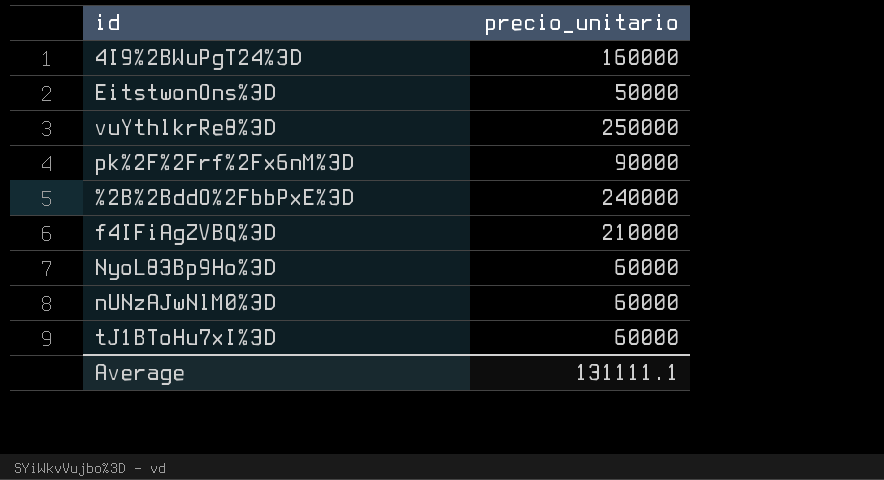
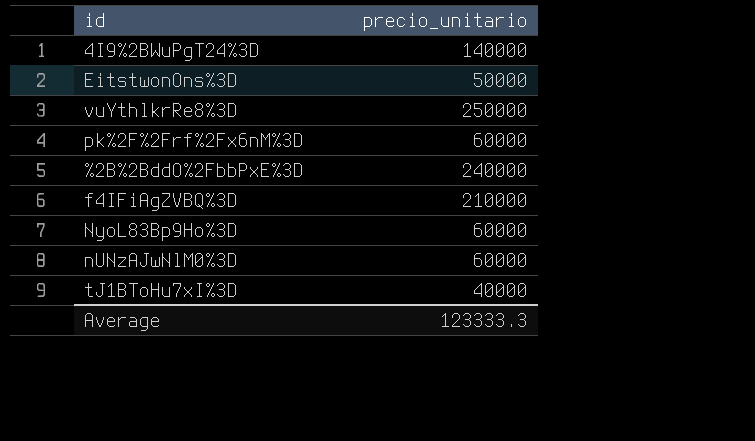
4I9%2BWuPgT24%3D | precio_unitario: 160000 -> 140000
pk%2F%2Frf%2Fx6nM%3D | precio_unitario: 90000 -> 60000
tJ1BToHu7xI%3D | precio_unitario: 60000 -> 40000
Average | precio_unitario: 131111.1 -> 123333.3

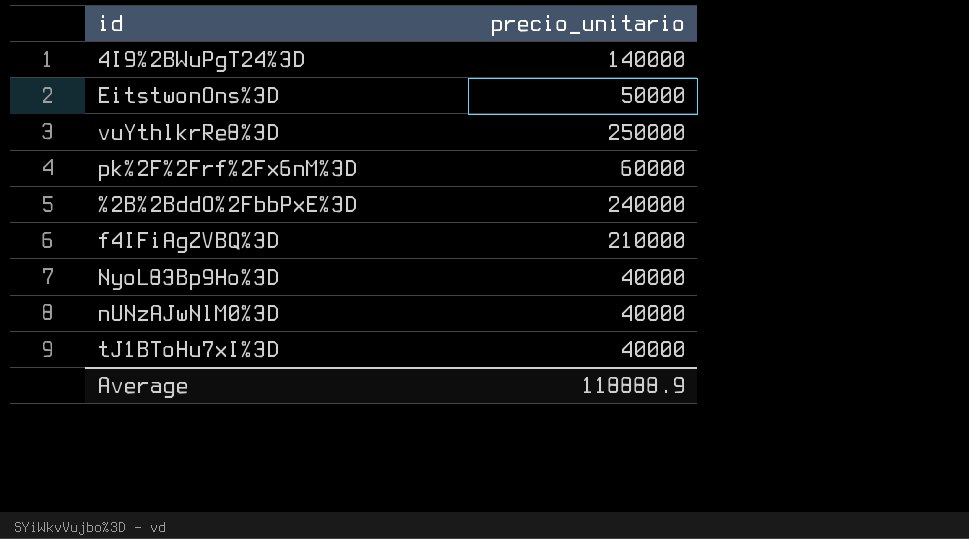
NyoL83Bp9Ho%3D | precio_unitario: 60000 -> 40000
nUNzAJwNlM0%3D | precio_unitario: 60000 -> 40000
Average | precio_unitario: 123333.3 -> 118888.9

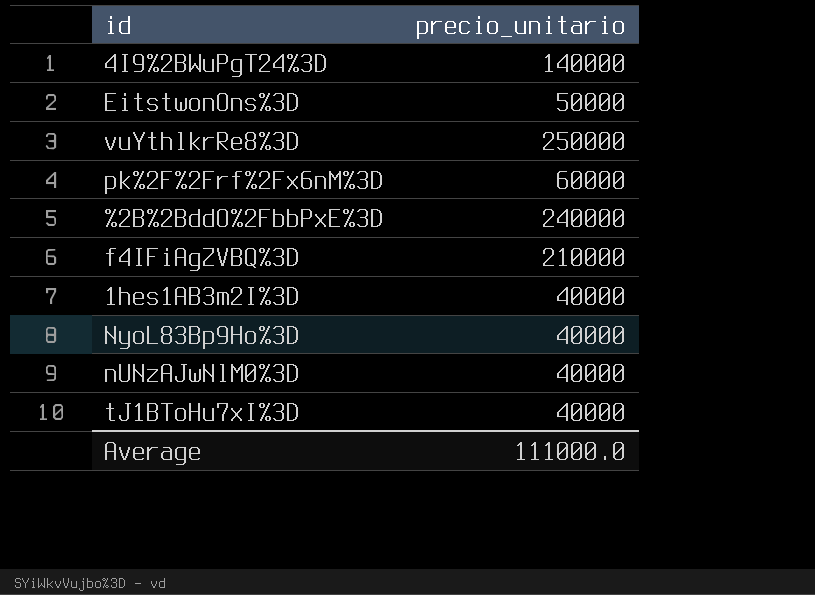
row 1hes1AB3m2I%3D: none -> 40000
Average | precio_unitario: 118888.9 -> 111000.0

